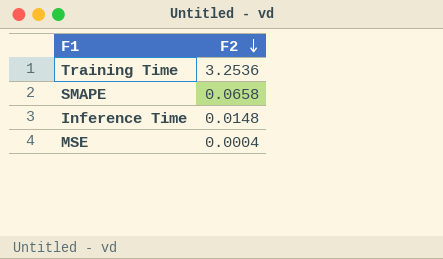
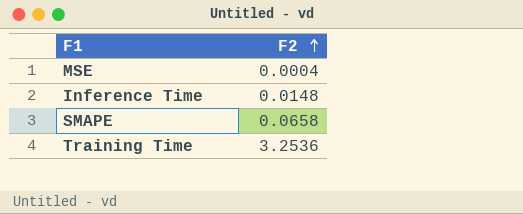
row order: F2 descending -> F2 ascending

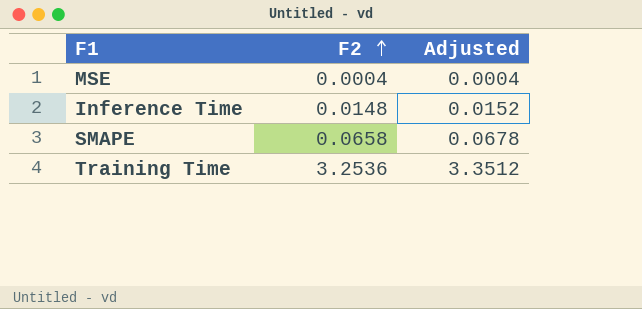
column Adjusted | formula: none -> [F2] * 1.03

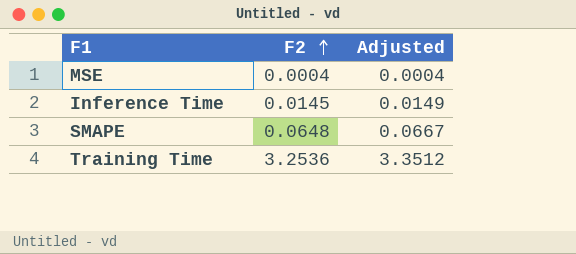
Inference Time | F2: 0.0148 -> 0.0145
Inference Time | Adjusted: 0.0152 -> 0.0149
SMAPE | F2: 0.0658 -> 0.0648
SMAPE | Adjusted: 0.0678 -> 0.0667

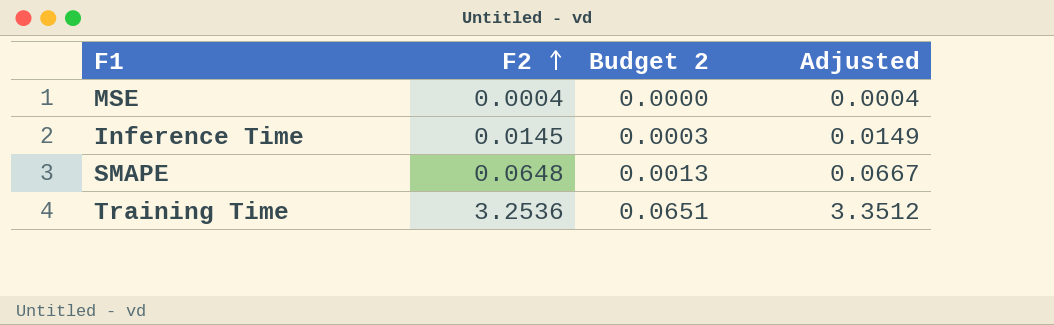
column Budget 2 | formula: none -> [F2] * 0.02

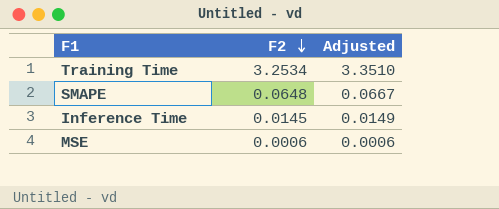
row order: F2 ascending -> F2 descending
column Budget 2 | formula: [F2] * 0.02 -> none
Training Time | F2: 3.2536 -> 3.2534
Training Time | Adjusted: 3.3512 -> 3.3510
MSE | F2: 0.0004 -> 0.0006
MSE | Adjusted: 0.0004 -> 0.0006

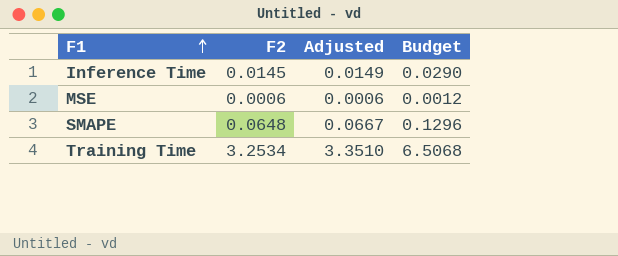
row order: F2 descending -> F1 ascending
column Budget | formula: none -> [F2] * 2

